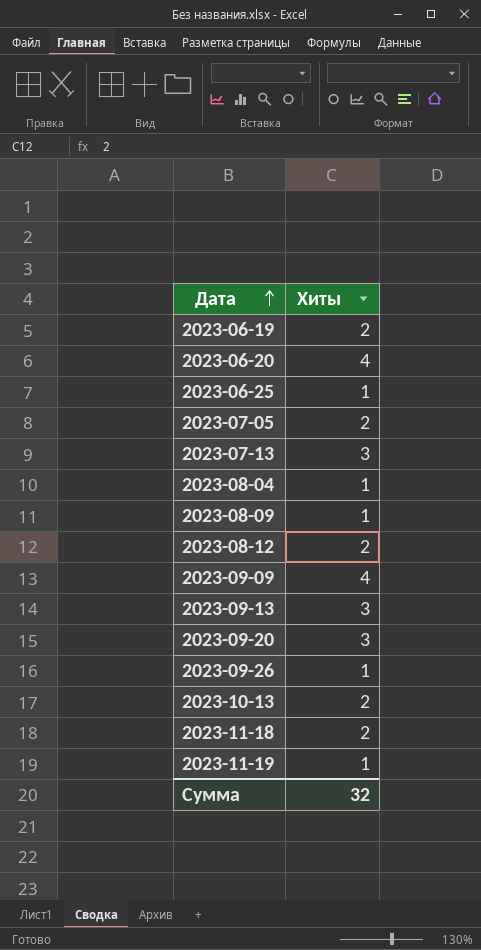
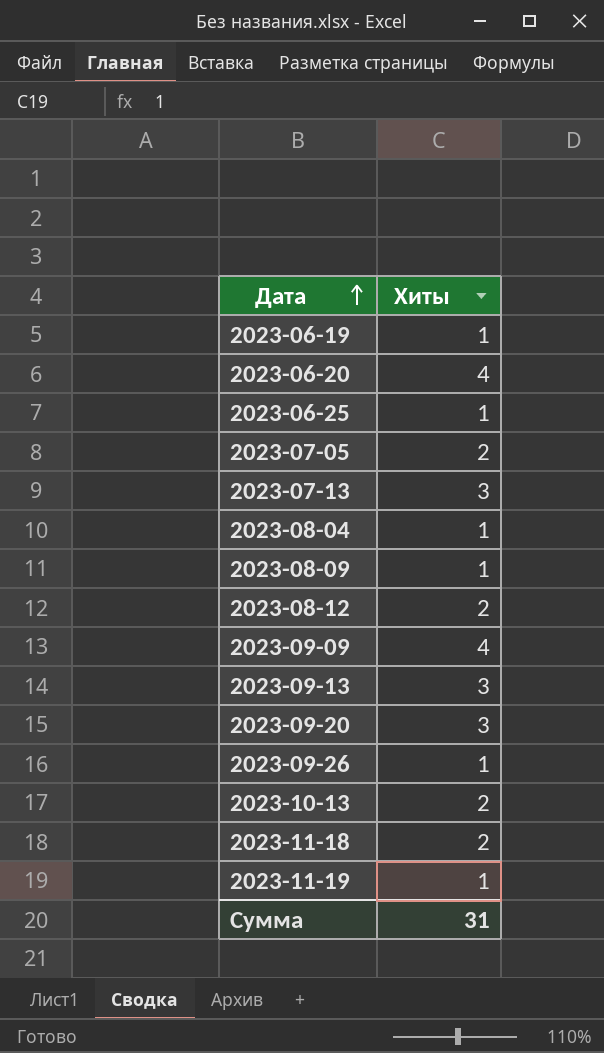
2023-06-19 | Хиты: 2 -> 1
Сумма | Хиты: 32 -> 31

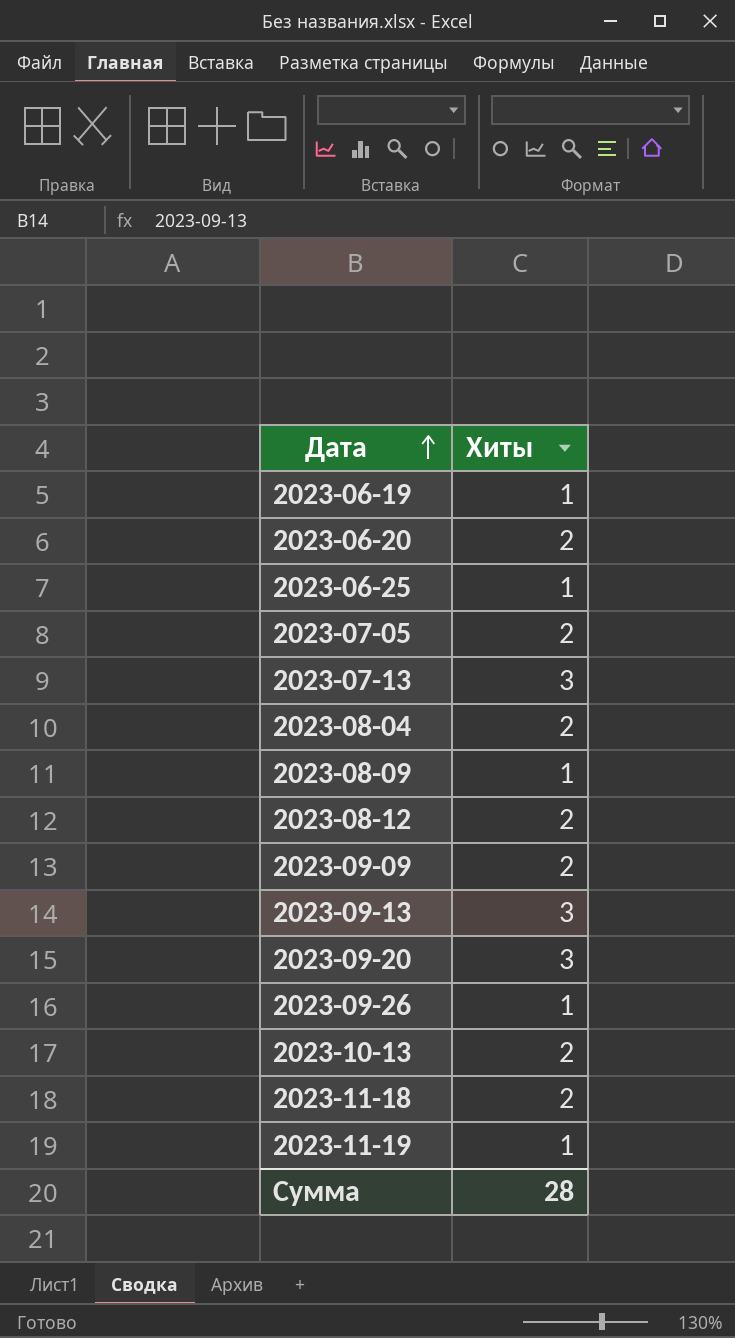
2023-06-20 | Хиты: 4 -> 2
2023-08-04 | Хиты: 1 -> 2
2023-09-09 | Хиты: 4 -> 2
Сумма | Хиты: 31 -> 28

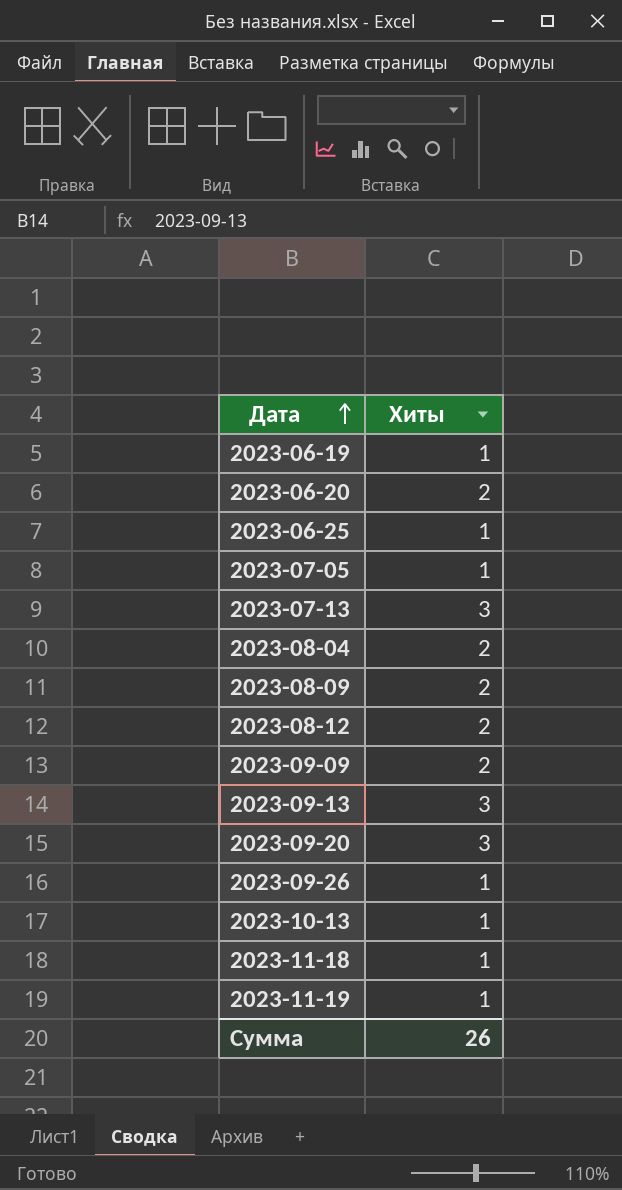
2023-07-05 | Хиты: 2 -> 1
2023-08-09 | Хиты: 1 -> 2
2023-10-13 | Хиты: 2 -> 1
2023-11-18 | Хиты: 2 -> 1
Сумма | Хиты: 28 -> 26

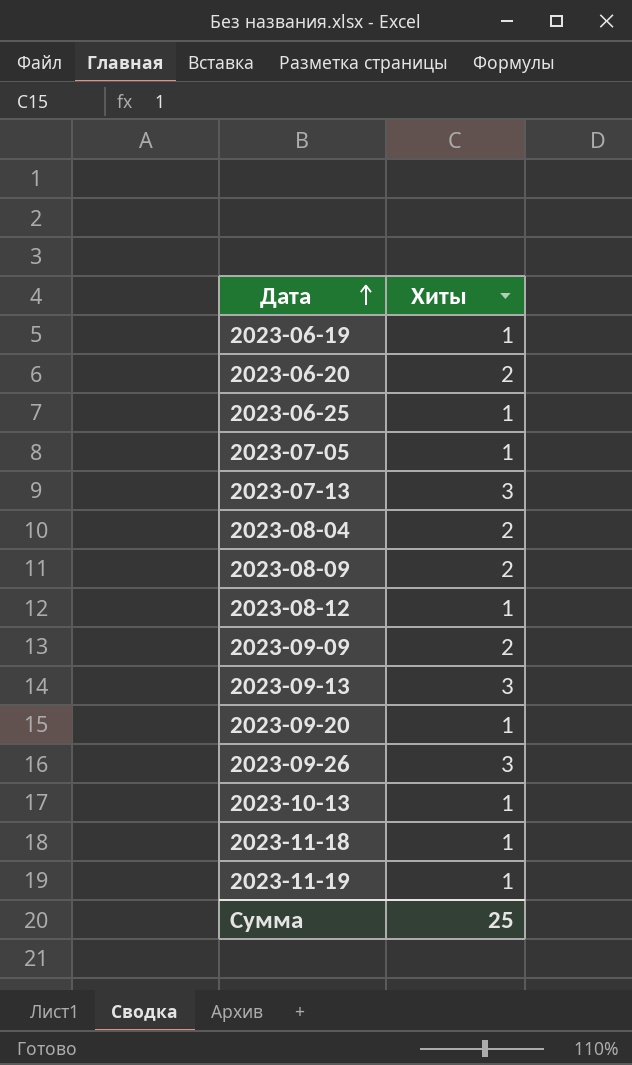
2023-08-12 | Хиты: 2 -> 1
2023-09-20 | Хиты: 3 -> 1
2023-09-26 | Хиты: 1 -> 3
Сумма | Хиты: 26 -> 25

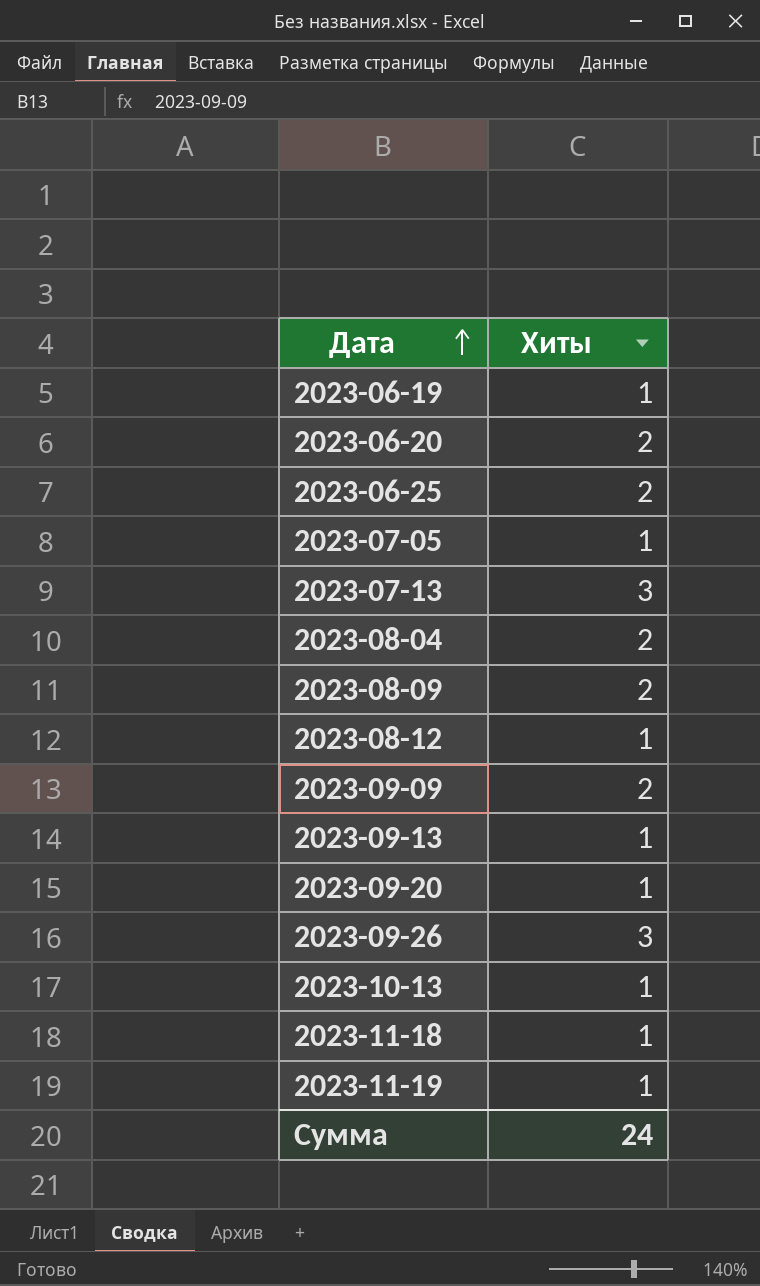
2023-06-25 | Хиты: 1 -> 2
2023-09-13 | Хиты: 3 -> 1
Сумма | Хиты: 25 -> 24

